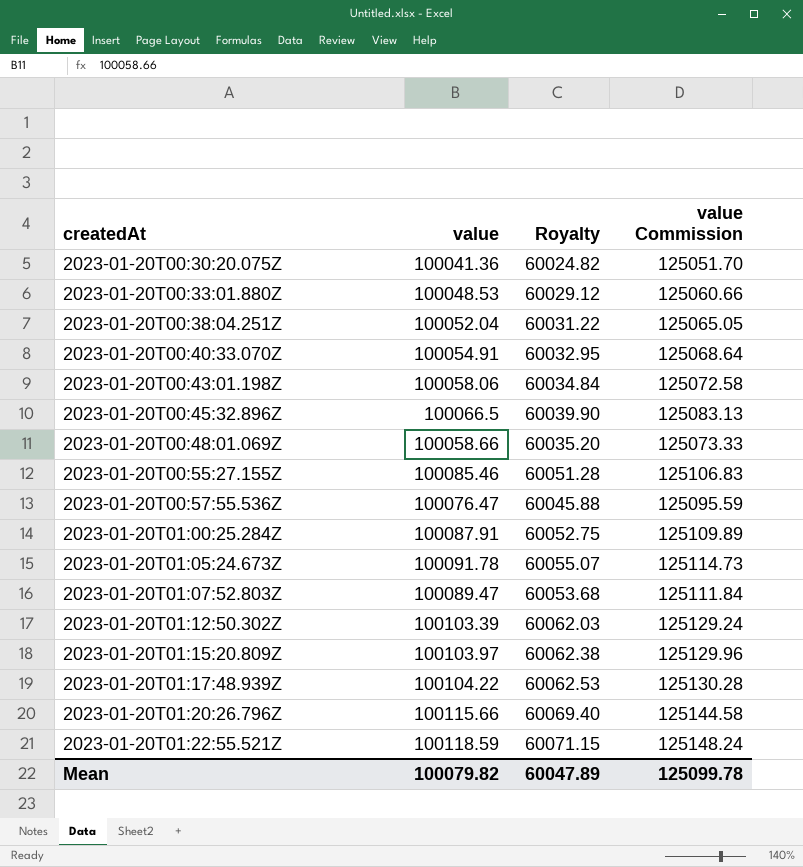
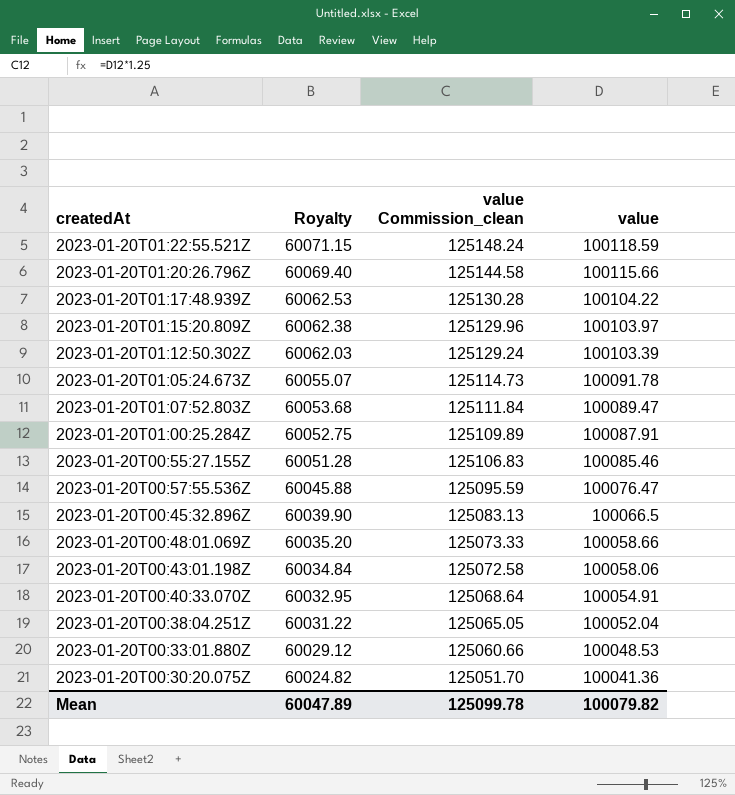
row order: createdAt ascending -> Royalty descending
column name: value Commission -> value Commission_clean
column value | position: 2 -> 4

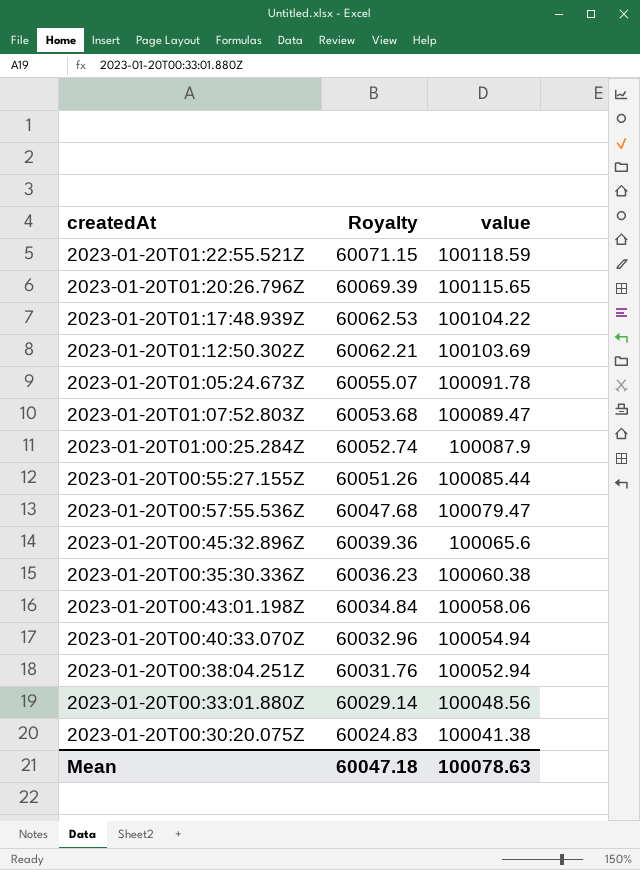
column value Commission_clean | formula: [value] * 1.25 -> none
row 2023-01-20T01:15:20.809Z: 60062.38 | 125129.96 | 100103.97 -> none
row 2023-01-20T00:48:01.069Z: 60035.20 | 125073.33 | 100058.66 -> none
2023-01-20T01:20:26.796Z | Royalty: 60069.40 -> 60069.39
2023-01-20T01:20:26.796Z | value: 100115.66 -> 100115.65
2023-01-20T01:12:50.302Z | Royalty: 60062.03 -> 60062.21
2023-01-20T01:12:50.302Z | value: 100103.39 -> 100103.69
2023-01-20T01:00:25.284Z | Royalty: 60052.75 -> 60052.74
2023-01-20T01:00:25.284Z | value: 100087.91 -> 100087.9
2023-01-20T00:55:27.155Z | Royalty: 60051.28 -> 60051.26
2023-01-20T00:55:27.155Z | value: 100085.46 -> 100085.44
2023-01-20T00:57:55.536Z | Royalty: 60045.88 -> 60047.68
2023-01-20T00:57:55.536Z | value: 100076.47 -> 100079.47
2023-01-20T00:45:32.896Z | Royalty: 60039.90 -> 60039.36
2023-01-20T00:45:32.896Z | value: 100066.5 -> 100065.6
row 2023-01-20T00:35:30.336Z: none -> 60036.23 | 100060.38
2023-01-20T00:40:33.070Z | Royalty: 60032.95 -> 60032.96
2023-01-20T00:40:33.070Z | value: 100054.91 -> 100054.94
2023-01-20T00:38:04.251Z | Royalty: 60031.22 -> 60031.76
2023-01-20T00:38:04.251Z | value: 100052.04 -> 100052.94
2023-01-20T00:33:01.880Z | Royalty: 60029.12 -> 60029.14
2023-01-20T00:33:01.880Z | value: 100048.53 -> 100048.56
2023-01-20T00:30:20.075Z | Royalty: 60024.82 -> 60024.83
2023-01-20T00:30:20.075Z | value: 100041.36 -> 100041.38
Mean | Royalty: 60047.89 -> 60047.18
Mean | value: 100079.82 -> 100078.63

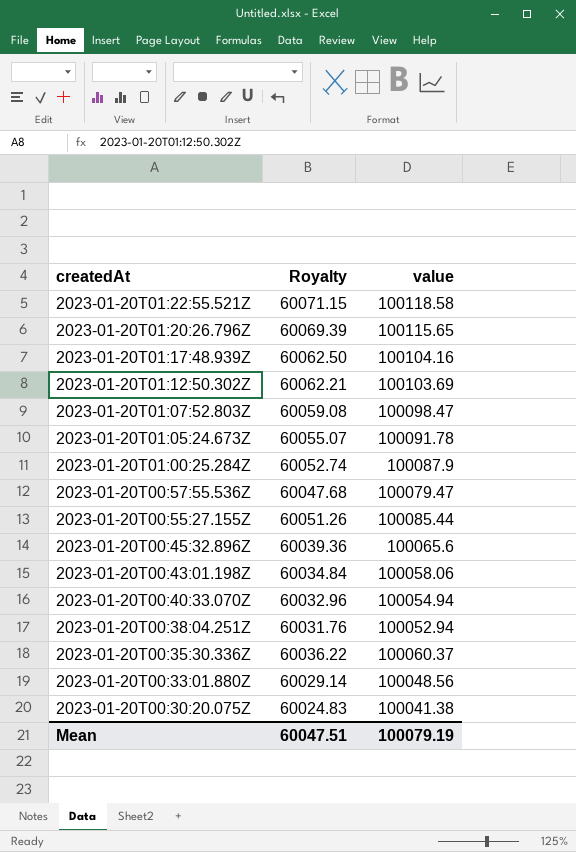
row order: Royalty descending -> createdAt descending
2023-01-20T01:22:55.521Z | value: 100118.59 -> 100118.58
2023-01-20T01:17:48.939Z | Royalty: 60062.53 -> 60062.50
2023-01-20T01:17:48.939Z | value: 100104.22 -> 100104.16
2023-01-20T01:07:52.803Z | Royalty: 60053.68 -> 60059.08
2023-01-20T01:07:52.803Z | value: 100089.47 -> 100098.47
2023-01-20T00:35:30.336Z | Royalty: 60036.23 -> 60036.22
2023-01-20T00:35:30.336Z | value: 100060.38 -> 100060.37
Mean | Royalty: 60047.18 -> 60047.51
Mean | value: 100078.63 -> 100079.19

